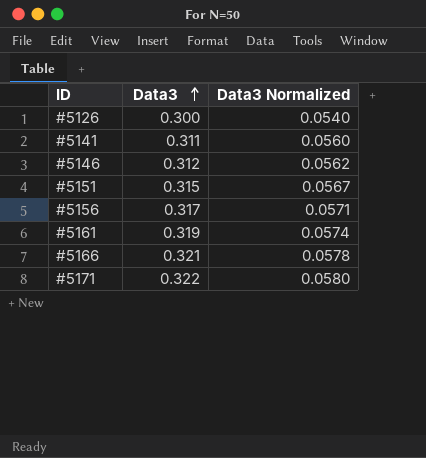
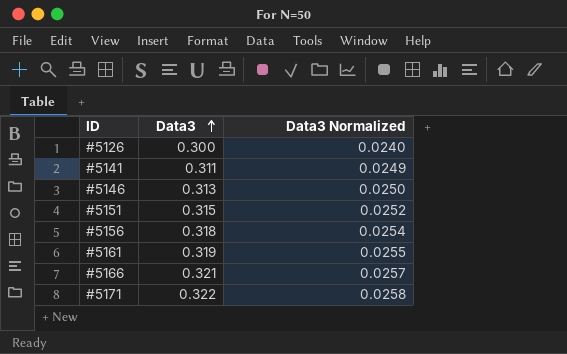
column Data3 Normalized | formula: [Data3] * 0.18 -> [Data3] * 0.08
#5146 | Data3: 0.312 -> 0.313
#5156 | Data3: 0.317 -> 0.318

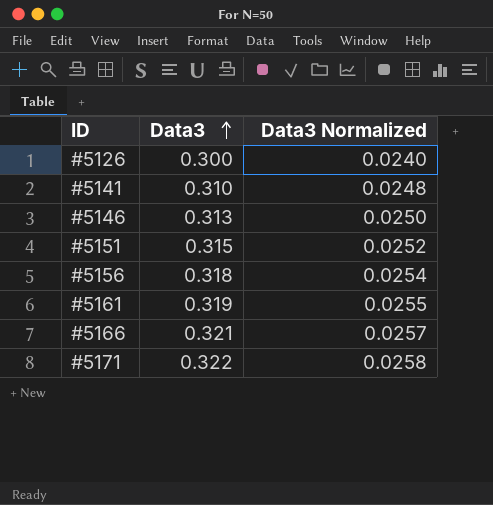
#5141 | Data3: 0.311 -> 0.310
#5141 | Data3 Normalized: 0.0249 -> 0.0248

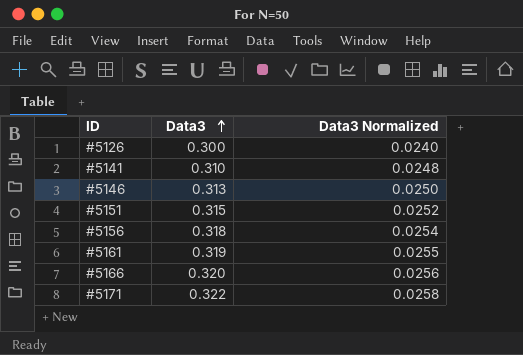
#5166 | Data3: 0.321 -> 0.320
#5166 | Data3 Normalized: 0.0257 -> 0.0256

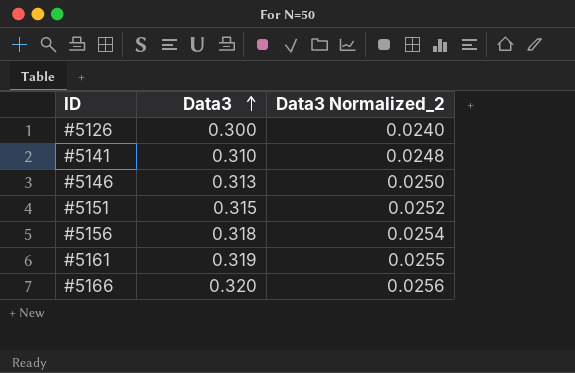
column name: Data3 Normalized -> Data3 Normalized_2
row #5171: 0.322 | 0.0258 -> none

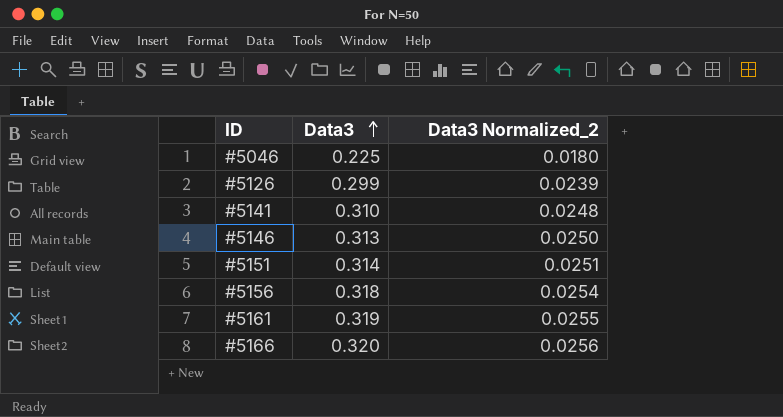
row #5046: none -> 0.225 | 0.0180
#5126 | Data3: 0.300 -> 0.299
#5126 | Data3 Normalized_2: 0.0240 -> 0.0239
#5151 | Data3: 0.315 -> 0.314
#5151 | Data3 Normalized_2: 0.0252 -> 0.0251

